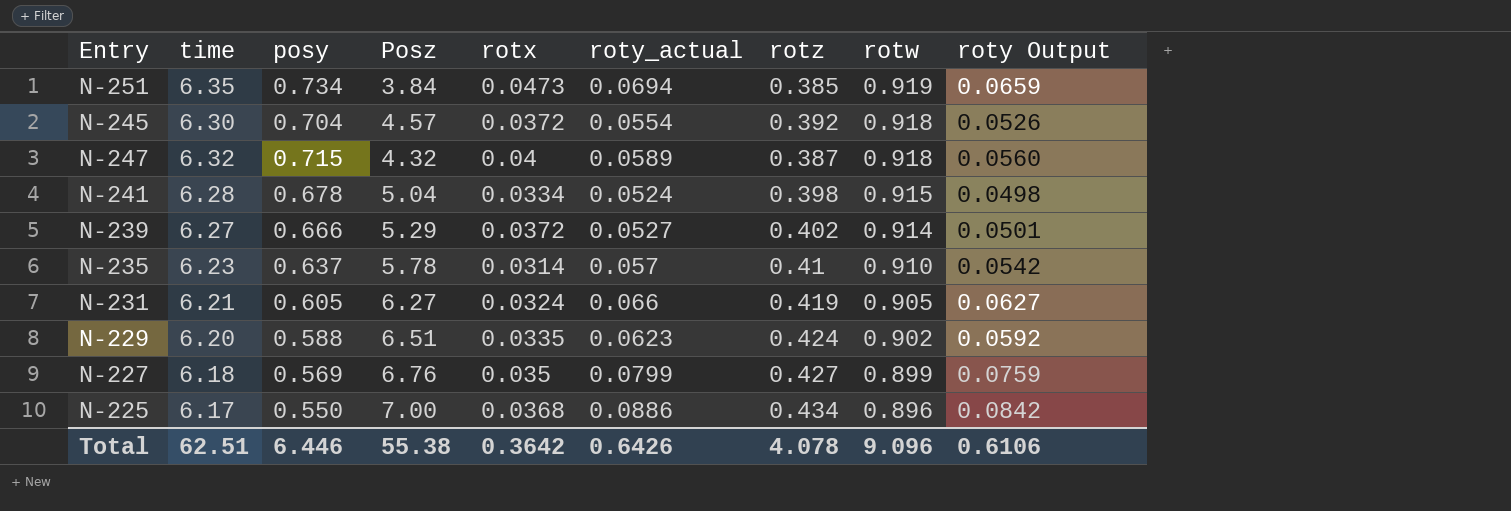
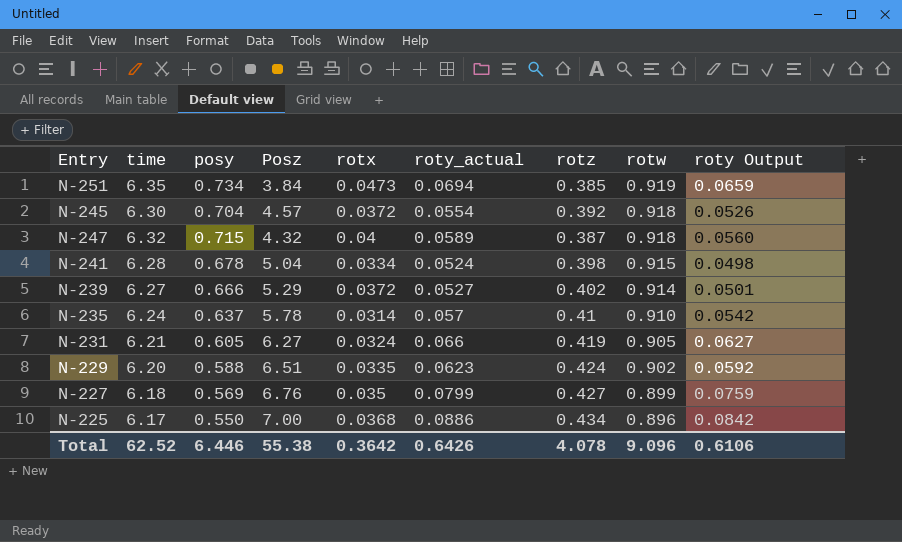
N-235 | time: 6.23 -> 6.24
Total | time: 62.51 -> 62.52

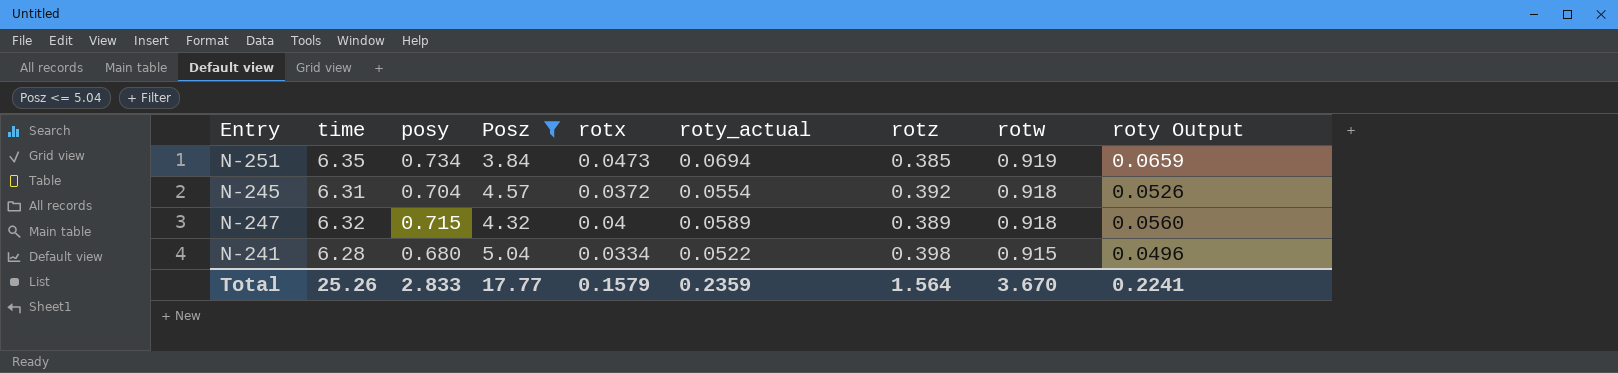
filter: none -> Posz <= 5.04
N-245 | time: 6.30 -> 6.31
N-247 | rotz: 0.387 -> 0.389
N-241 | posy: 0.678 -> 0.680
N-241 | roty_actual: 0.0524 -> 0.0522
N-241 | roty Output: 0.0498 -> 0.0496
Total | time: 62.52 -> 25.26
Total | posy: 6.446 -> 2.833
Total | Posz: 55.38 -> 17.77
Total | rotx: 0.3642 -> 0.1579
Total | roty_actual: 0.6426 -> 0.2359
Total | rotz: 4.078 -> 1.564
Total | rotw: 9.096 -> 3.670
Total | roty Output: 0.6106 -> 0.2241

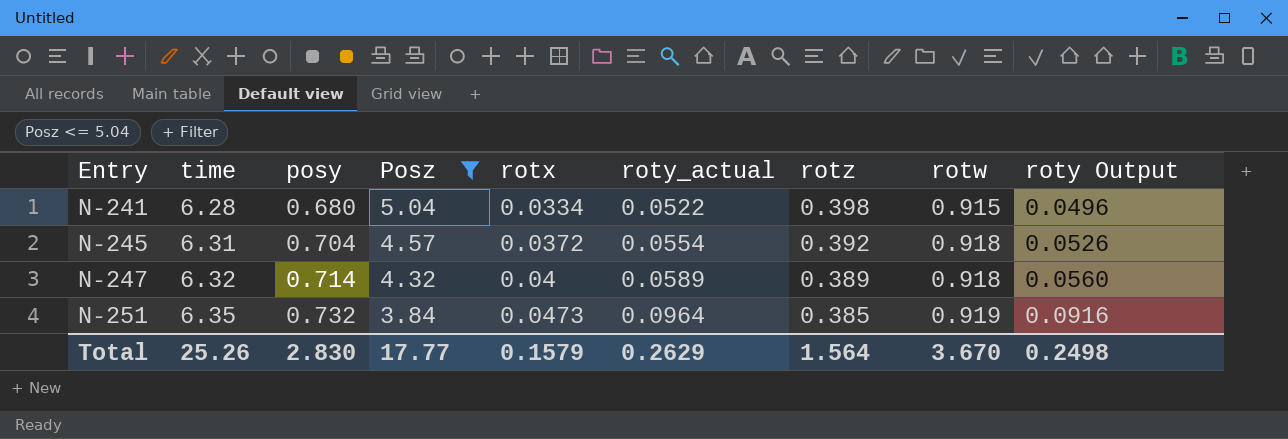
row order: rotw descending -> Entry ascending
N-247 | posy: 0.715 -> 0.714
N-251 | posy: 0.734 -> 0.732
N-251 | roty_actual: 0.0694 -> 0.0964
N-251 | roty Output: 0.0659 -> 0.0916
Total | posy: 2.833 -> 2.830
Total | roty_actual: 0.2359 -> 0.2629
Total | roty Output: 0.2241 -> 0.2498

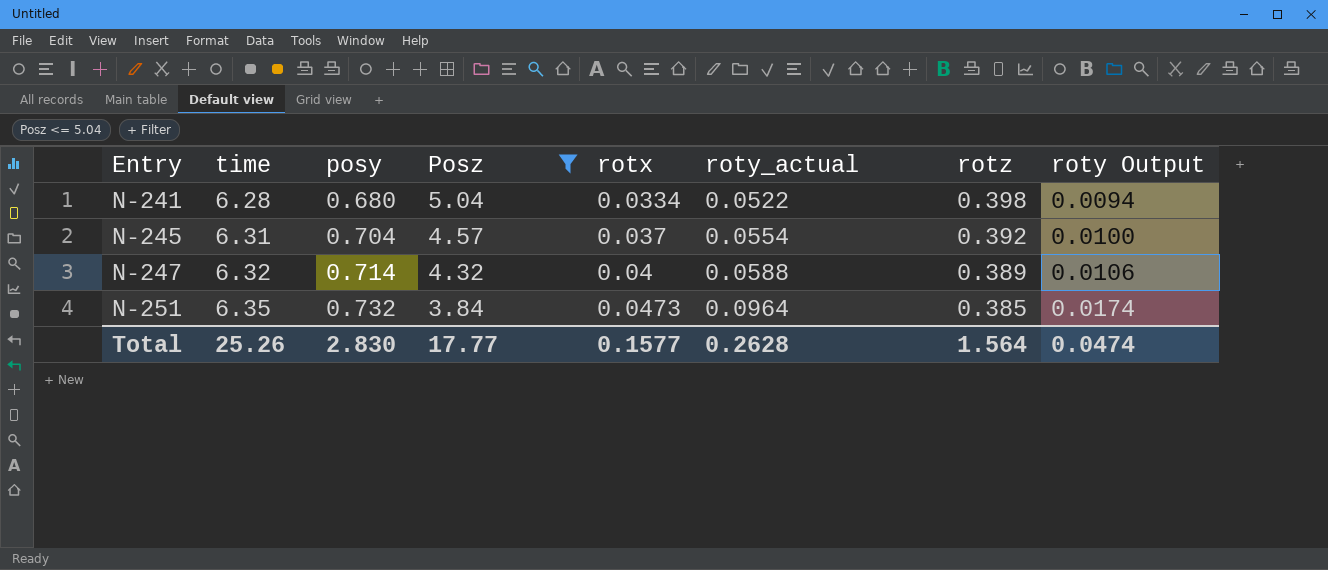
column rotw | position: 8 -> none
column roty Output | formula: [roty_actual] * 0.95 -> [roty_actual] * 0.18
N-245 | rotx: 0.0372 -> 0.037
N-247 | roty_actual: 0.0589 -> 0.0588
Total | rotx: 0.1579 -> 0.1577
Total | roty_actual: 0.2629 -> 0.2628
Total | roty Output: 0.2498 -> 0.0474

